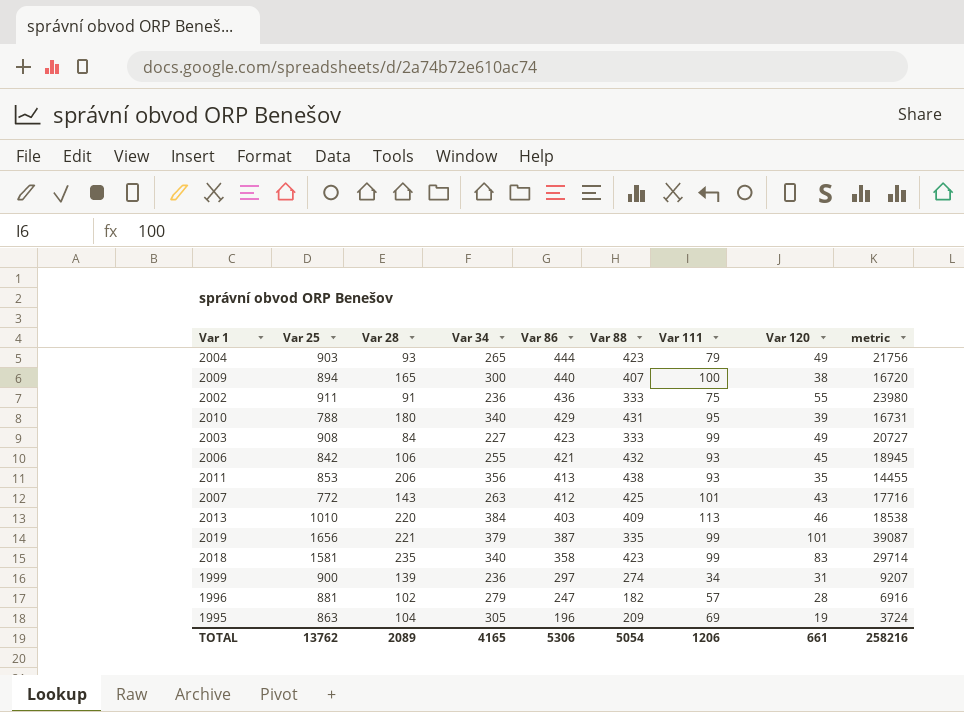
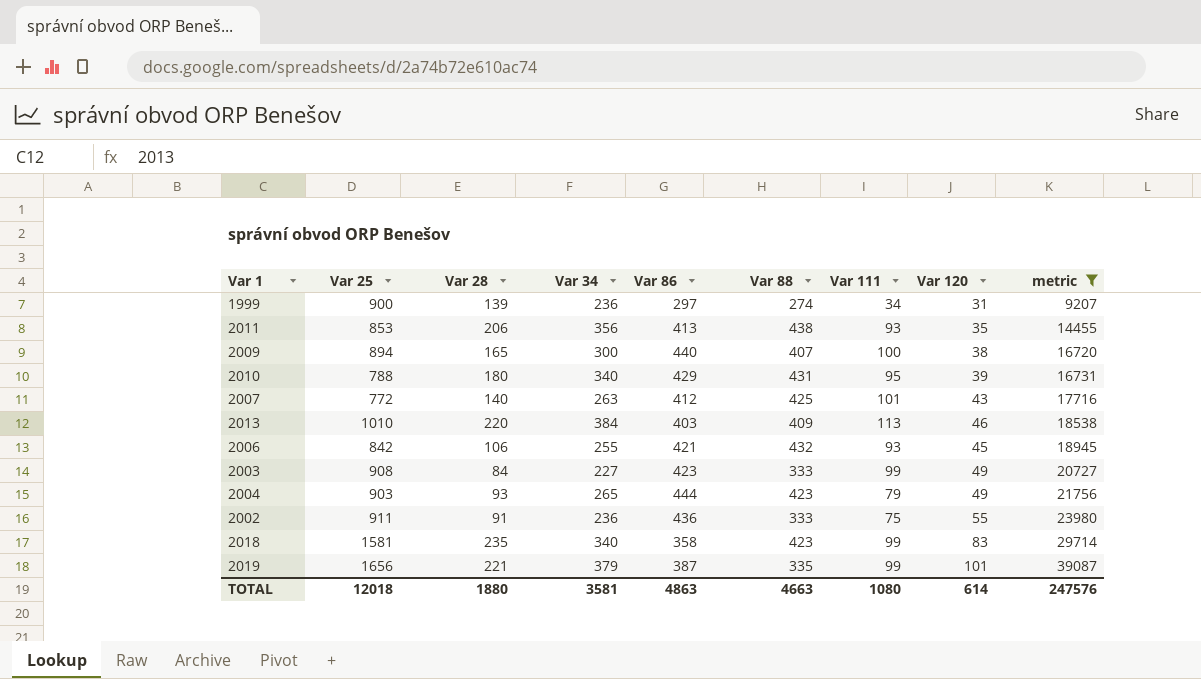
filter: none -> metric >= 9207
row order: Var 86 descending -> metric ascending
2007 | Var 28: 143 -> 140
TOTAL | Var 25: 13762 -> 12018
TOTAL | Var 28: 2089 -> 1880
TOTAL | Var 34: 4165 -> 3581
TOTAL | Var 86: 5306 -> 4863
TOTAL | Var 88: 5054 -> 4663
TOTAL | Var 111: 1206 -> 1080
TOTAL | Var 120: 661 -> 614
TOTAL | metric: 258216 -> 247576

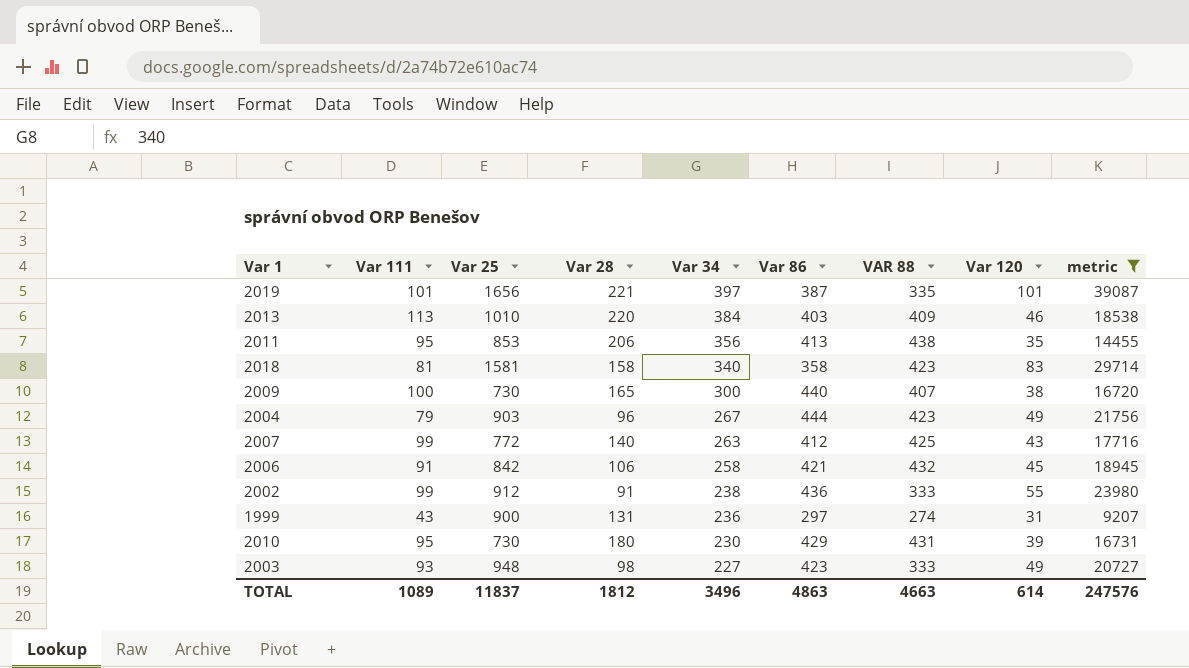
row order: metric ascending -> Var 34 descending
column Var 111 | position: 7 -> 2
column name: Var 88 -> VAR 88
2019 | Var 111: 99 -> 101
2019 | Var 34: 379 -> 397
2011 | Var 111: 93 -> 95
2018 | Var 111: 99 -> 81
2018 | Var 28: 235 -> 158
2009 | Var 25: 894 -> 730
2004 | Var 28: 93 -> 96
2004 | Var 34: 265 -> 267
2007 | Var 111: 101 -> 99
2006 | Var 111: 93 -> 91
2006 | Var 34: 255 -> 258
2002 | Var 111: 75 -> 99
2002 | Var 25: 911 -> 912
2002 | Var 34: 236 -> 238
1999 | Var 111: 34 -> 43
1999 | Var 28: 139 -> 131
2010 | Var 25: 788 -> 730
2010 | Var 34: 340 -> 230
2003 | Var 111: 99 -> 93
2003 | Var 25: 908 -> 948
2003 | Var 28: 84 -> 98
TOTAL | Var 111: 1080 -> 1089
TOTAL | Var 25: 12018 -> 11837
TOTAL | Var 28: 1880 -> 1812
TOTAL | Var 34: 3581 -> 3496

